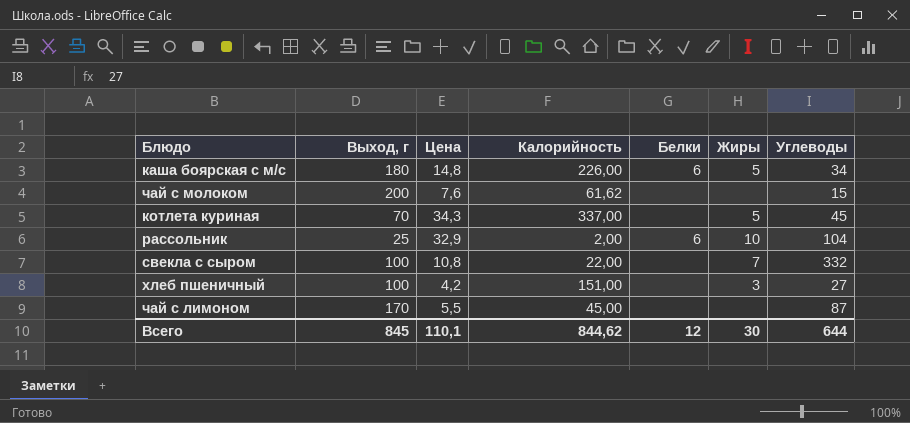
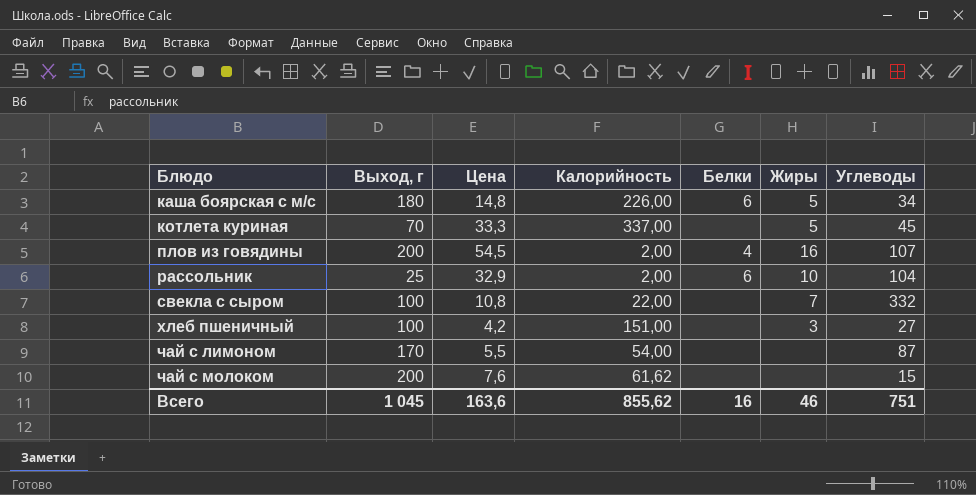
row order: none -> Блюдо ascending
котлета куриная | Цена: 34,3 -> 33,3
row плов из говядины: none -> 200 | 54,5 | 2,00 | 4 | 16 | 107
чай с лимоном | Калорийность: 45,00 -> 54,00
Всего | Выход, г: 845 -> 1 045
Всего | Цена: 110,1 -> 163,6
Всего | Калорийность: 844,62 -> 855,62
Всего | Белки: 12 -> 16
Всего | Жиры: 30 -> 46
Всего | Углеводы: 644 -> 751

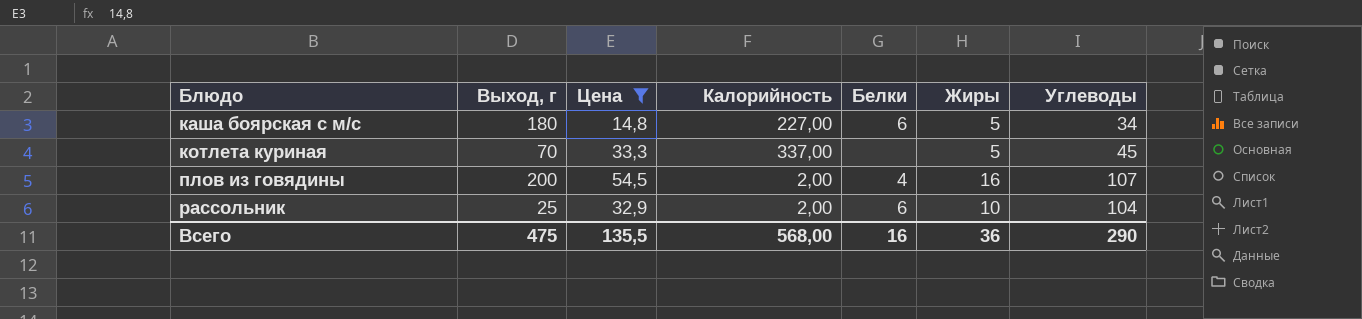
filter: none -> Цена >= 14,8
каша боярская с м/с | Калорийность: 226,00 -> 227,00
Всего | Выход, г: 1 045 -> 475
Всего | Цена: 163,6 -> 135,5
Всего | Калорийность: 855,62 -> 568,00
Всего | Жиры: 46 -> 36
Всего | Углеводы: 751 -> 290

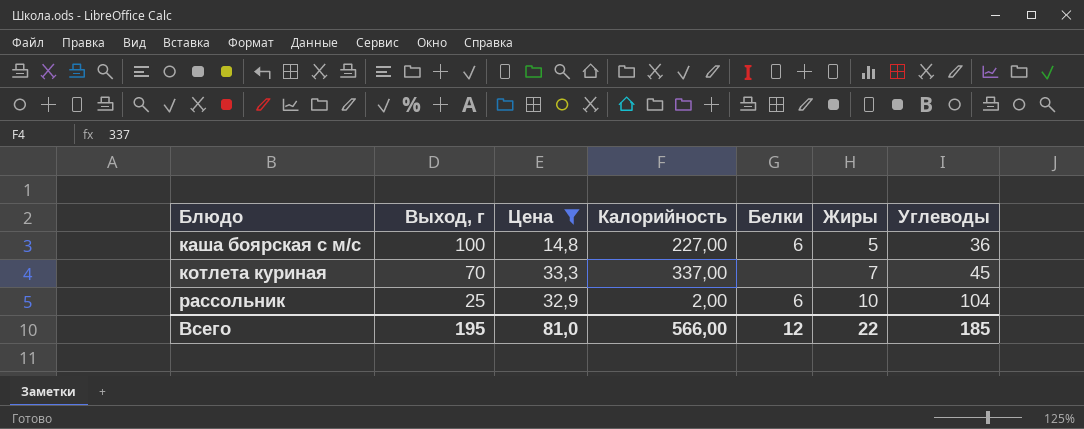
row плов из говядины: 200 | 54,5 | 2,00 | 4 | 16 | 107 -> none
каша боярская с м/с | Выход, г: 180 -> 100
каша боярская с м/с | Углеводы: 34 -> 36
котлета куриная | Жиры: 5 -> 7
Всего | Выход, г: 475 -> 195
Всего | Цена: 135,5 -> 81,0
Всего | Калорийность: 568,00 -> 566,00
Всего | Белки: 16 -> 12
Всего | Жиры: 36 -> 22
Всего | Углеводы: 290 -> 185

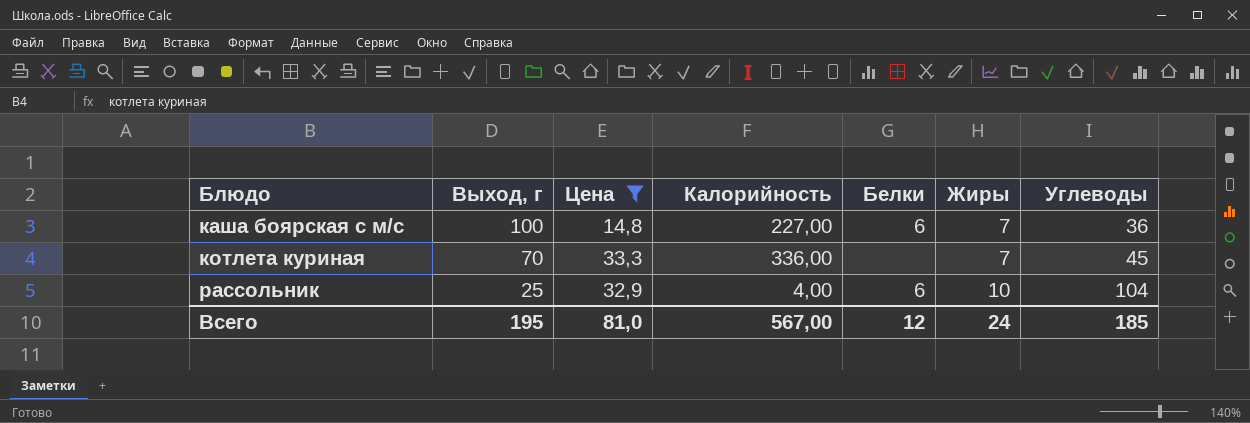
каша боярская с м/с | Жиры: 5 -> 7
котлета куриная | Калорийность: 337,00 -> 336,00
рассольник | Калорийность: 2,00 -> 4,00
Всего | Калорийность: 566,00 -> 567,00
Всего | Жиры: 22 -> 24

